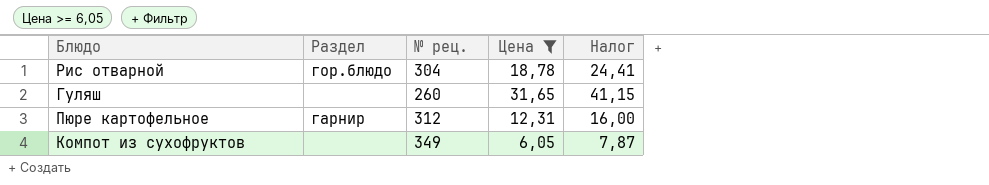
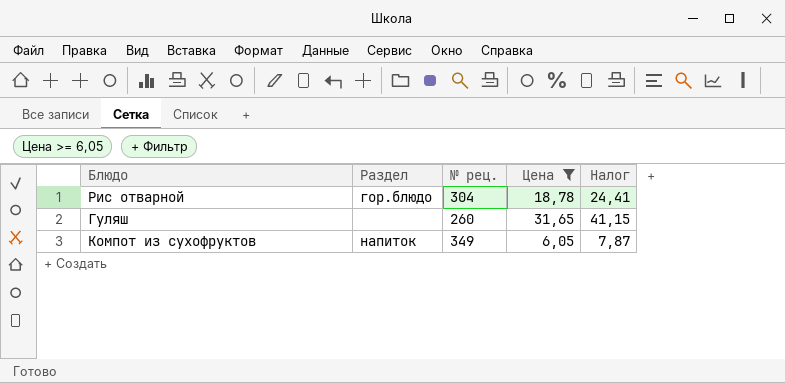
row Пюре картофельное: гарнир | 312 | 12,31 | 16,00 -> none
Компот из сухофруктов | Раздел: none -> напиток

